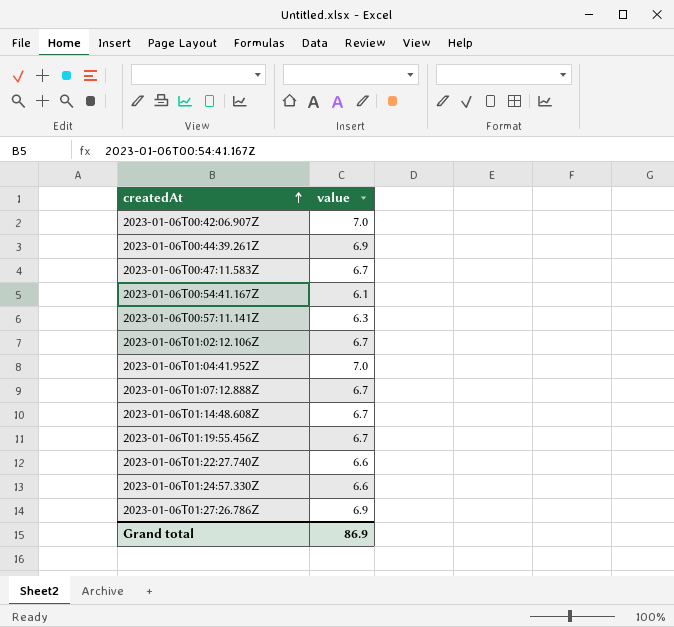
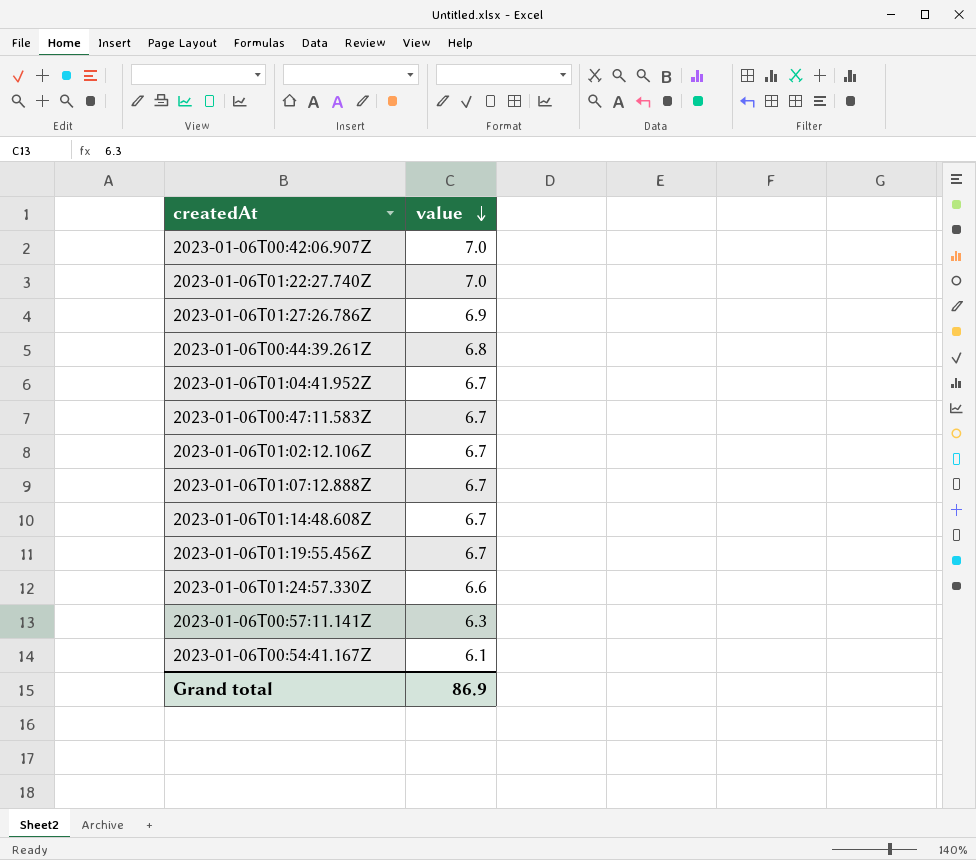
row order: createdAt ascending -> value descending
2023-01-06T01:22:27.740Z | value: 6.6 -> 7.0
2023-01-06T00:44:39.261Z | value: 6.9 -> 6.8
2023-01-06T01:04:41.952Z | value: 7.0 -> 6.7

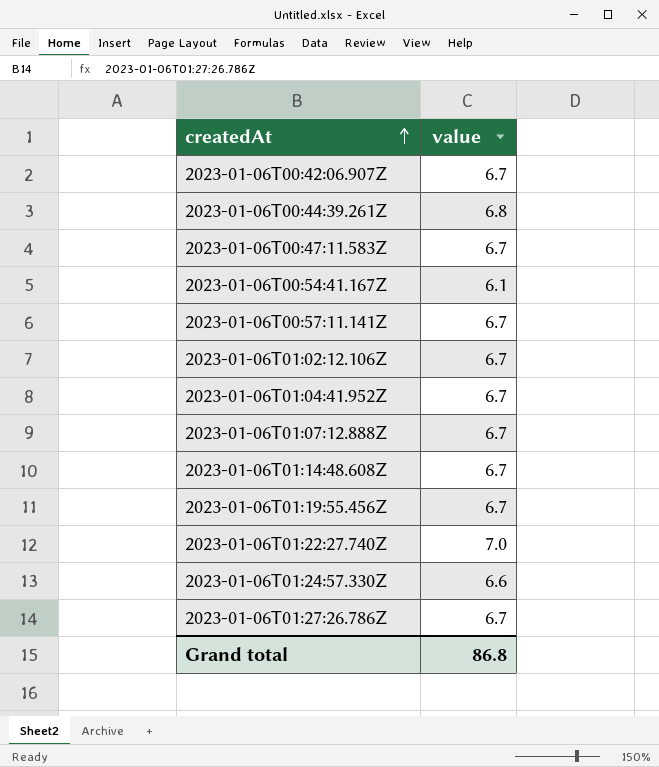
row order: value descending -> createdAt ascending
2023-01-06T00:42:06.907Z | value: 7.0 -> 6.7
2023-01-06T00:57:11.141Z | value: 6.3 -> 6.7
2023-01-06T01:27:26.786Z | value: 6.9 -> 6.7
Grand total | value: 86.9 -> 86.8

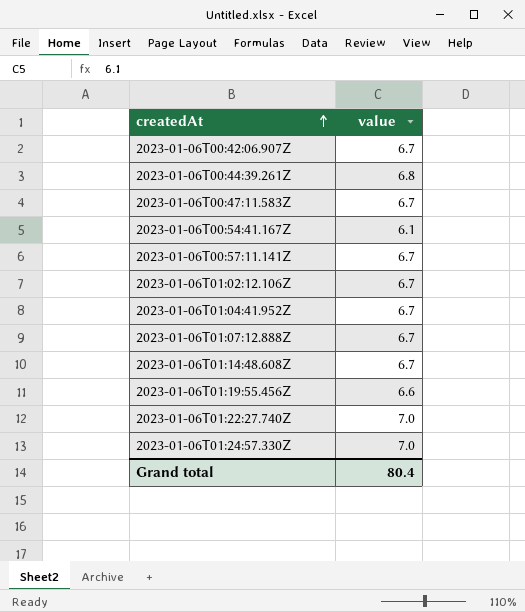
row 2023-01-06T01:27:26.786Z: 6.7 -> none
2023-01-06T01:19:55.456Z | value: 6.7 -> 6.6
2023-01-06T01:24:57.330Z | value: 6.6 -> 7.0
Grand total | value: 86.8 -> 80.4

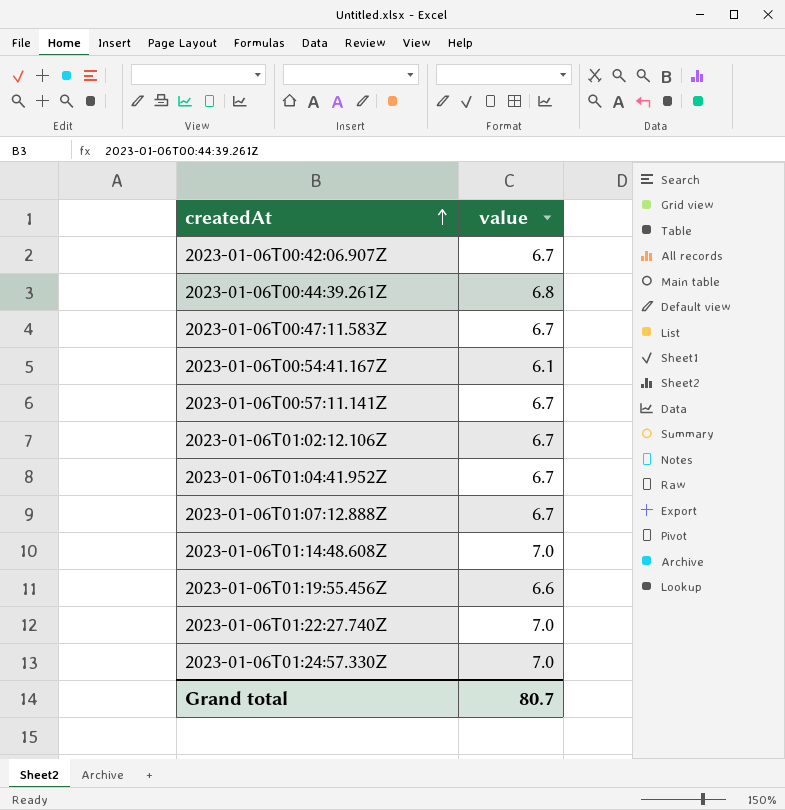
2023-01-06T01:14:48.608Z | value: 6.7 -> 7.0
Grand total | value: 80.4 -> 80.7

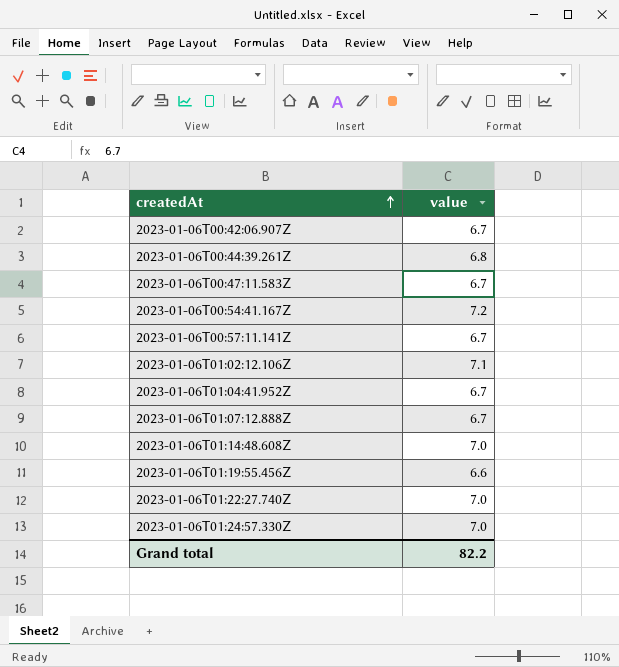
2023-01-06T00:54:41.167Z | value: 6.1 -> 7.2
2023-01-06T01:02:12.106Z | value: 6.7 -> 7.1
Grand total | value: 80.7 -> 82.2

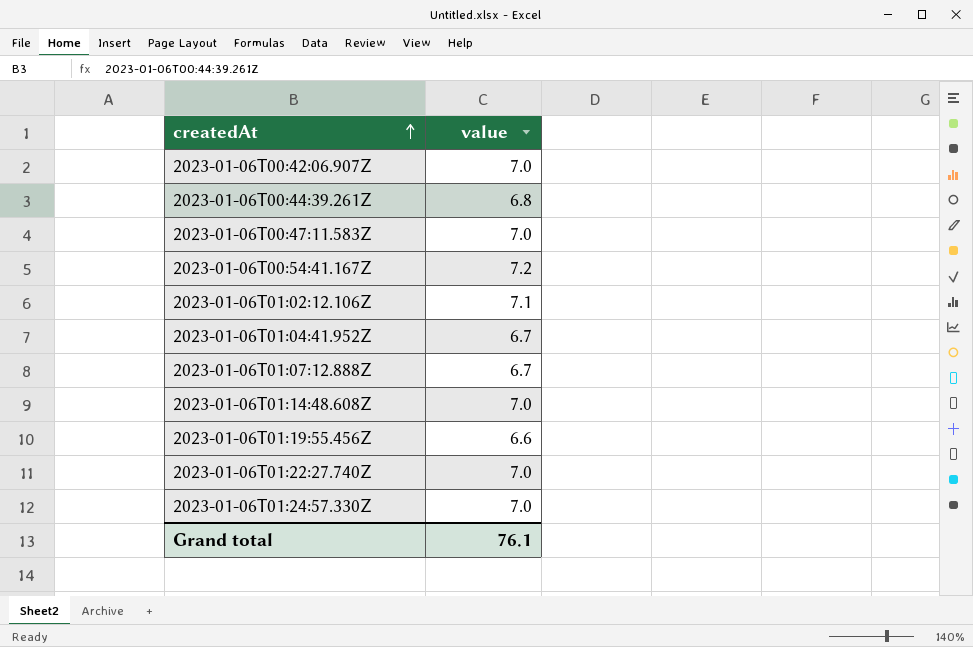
row 2023-01-06T00:57:11.141Z: 6.7 -> none
2023-01-06T00:42:06.907Z | value: 6.7 -> 7.0
2023-01-06T00:47:11.583Z | value: 6.7 -> 7.0
Grand total | value: 82.2 -> 76.1

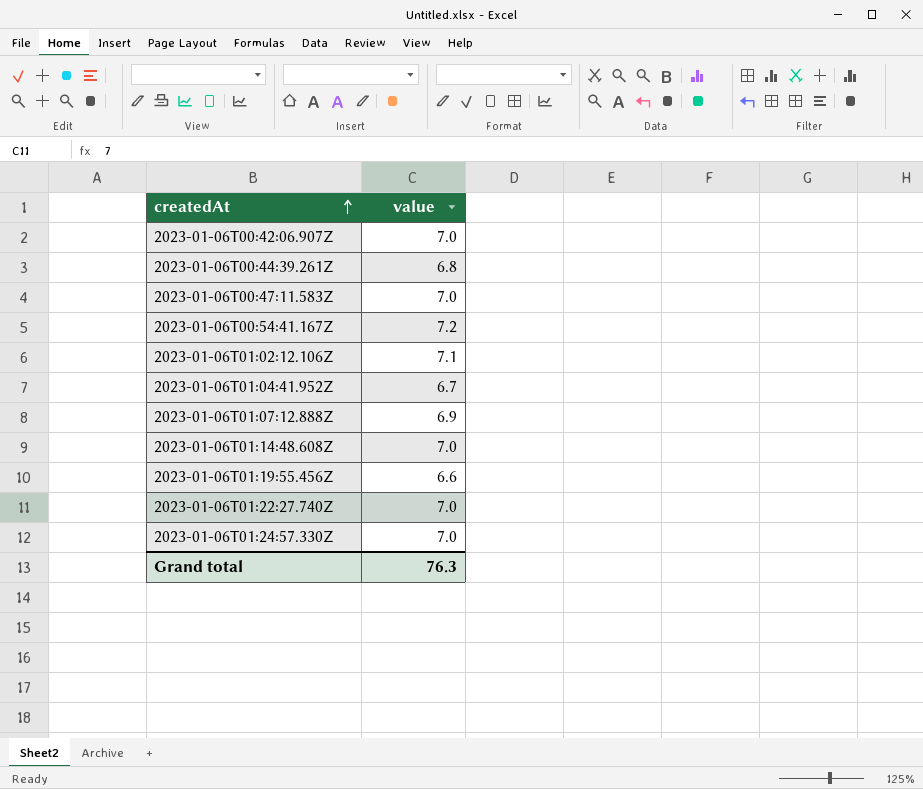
2023-01-06T01:07:12.888Z | value: 6.7 -> 6.9
Grand total | value: 76.1 -> 76.3

